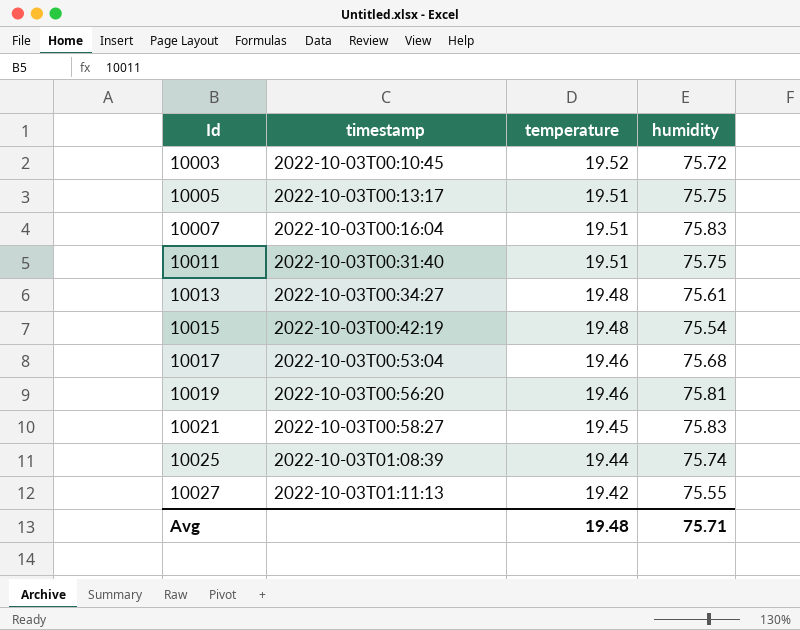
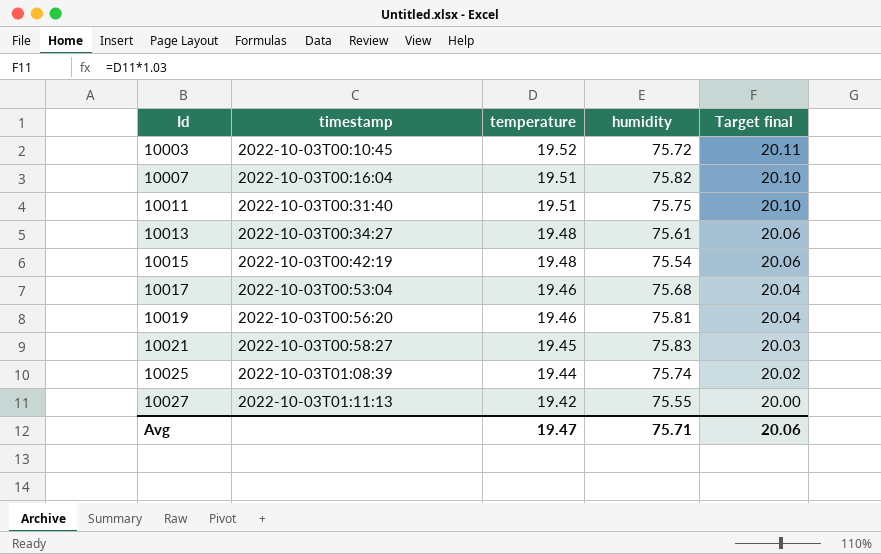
column Target final | formula: none -> [temperature] * 1.03
row 10005: 2022-10-03T00:13:17 | 19.51 | 75.75 -> none
10007 | humidity: 75.83 -> 75.82
Avg | temperature: 19.48 -> 19.47

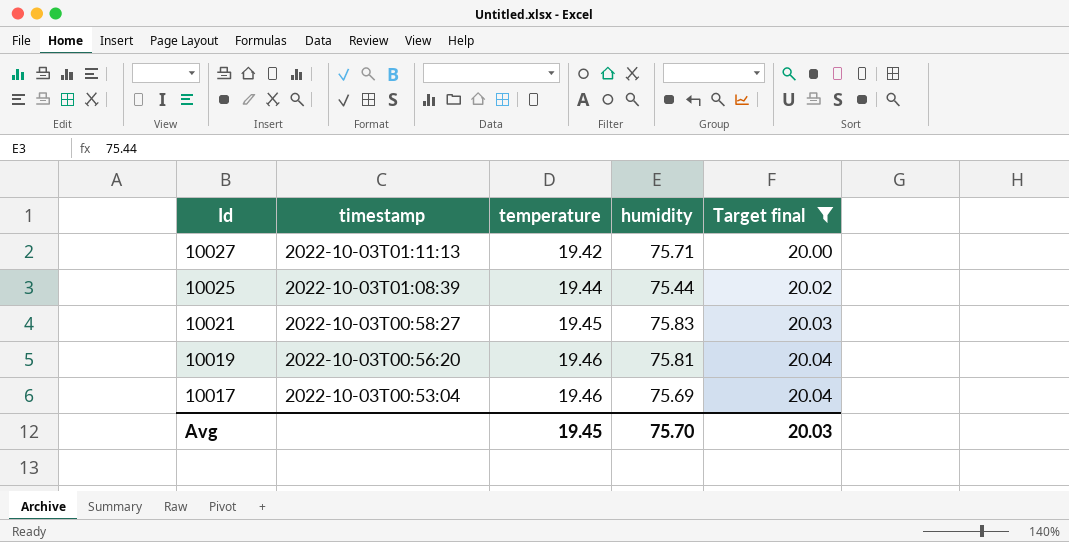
filter: none -> Target final <= 20.04
row order: Id ascending -> Id descending
10027 | humidity: 75.55 -> 75.71
10025 | humidity: 75.74 -> 75.44
10017 | humidity: 75.68 -> 75.69
Avg | temperature: 19.47 -> 19.45
Avg | humidity: 75.71 -> 75.70
Avg | Target final: 20.06 -> 20.03

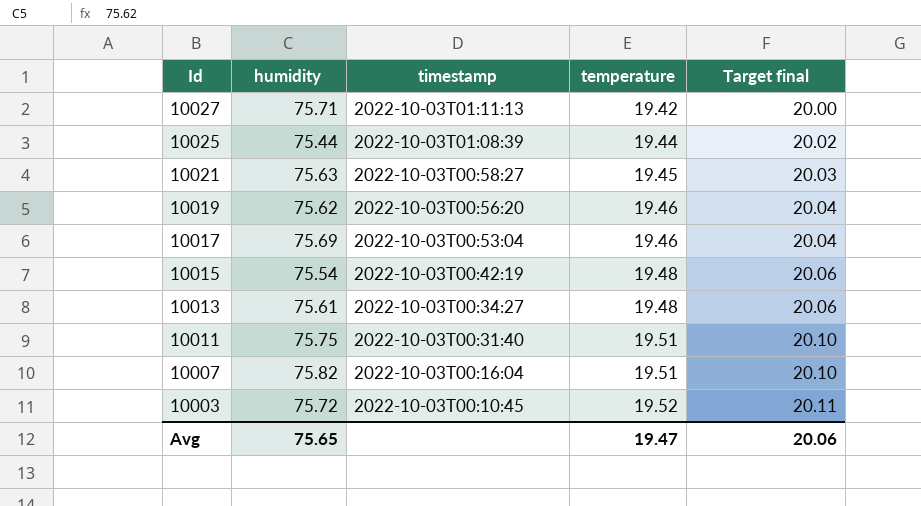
filter: Target final <= 20.04 -> none
column humidity | position: 4 -> 2
10021 | humidity: 75.83 -> 75.63
10019 | humidity: 75.81 -> 75.62
Avg | humidity: 75.70 -> 75.65
Avg | temperature: 19.45 -> 19.47
Avg | Target final: 20.03 -> 20.06

